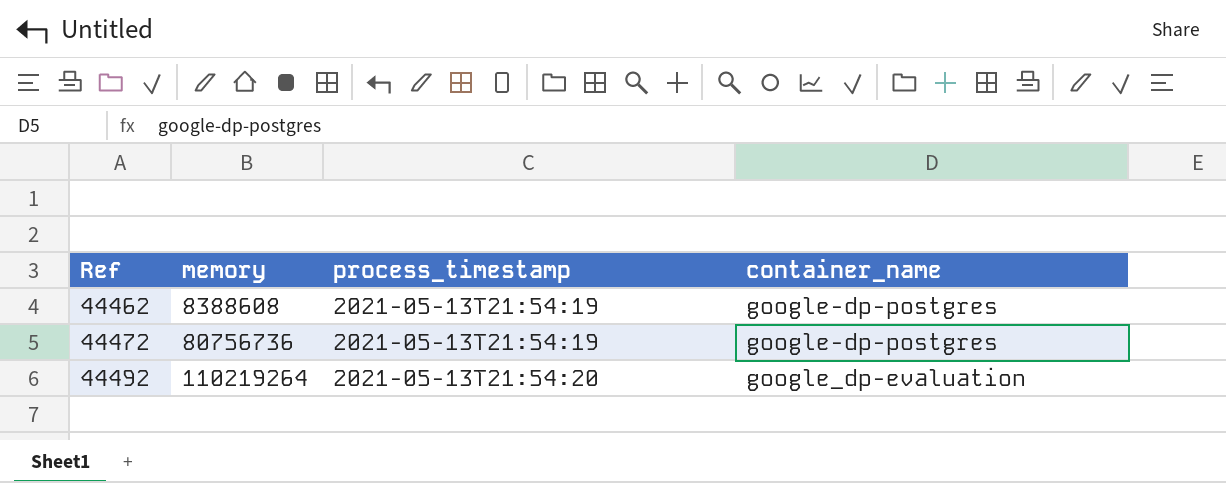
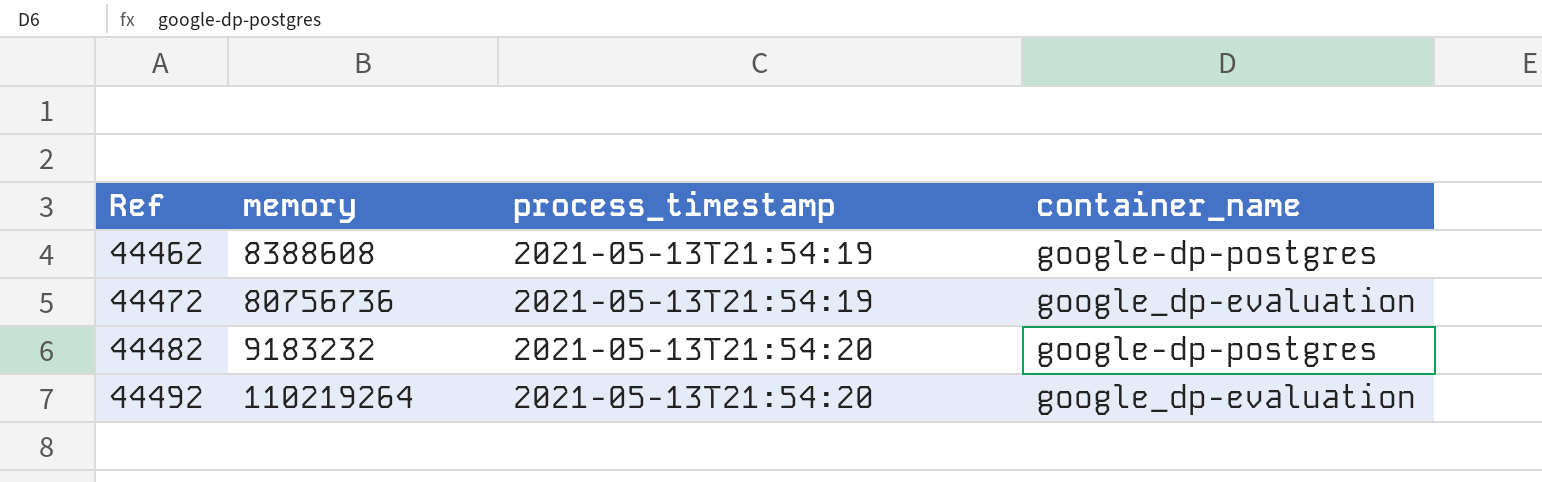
44472 | container_name: google-dp-postgres -> google_dp-evaluation
row 44482: none -> 9183232 | 2021-05-13T21:54:20 | google-dp-postgres

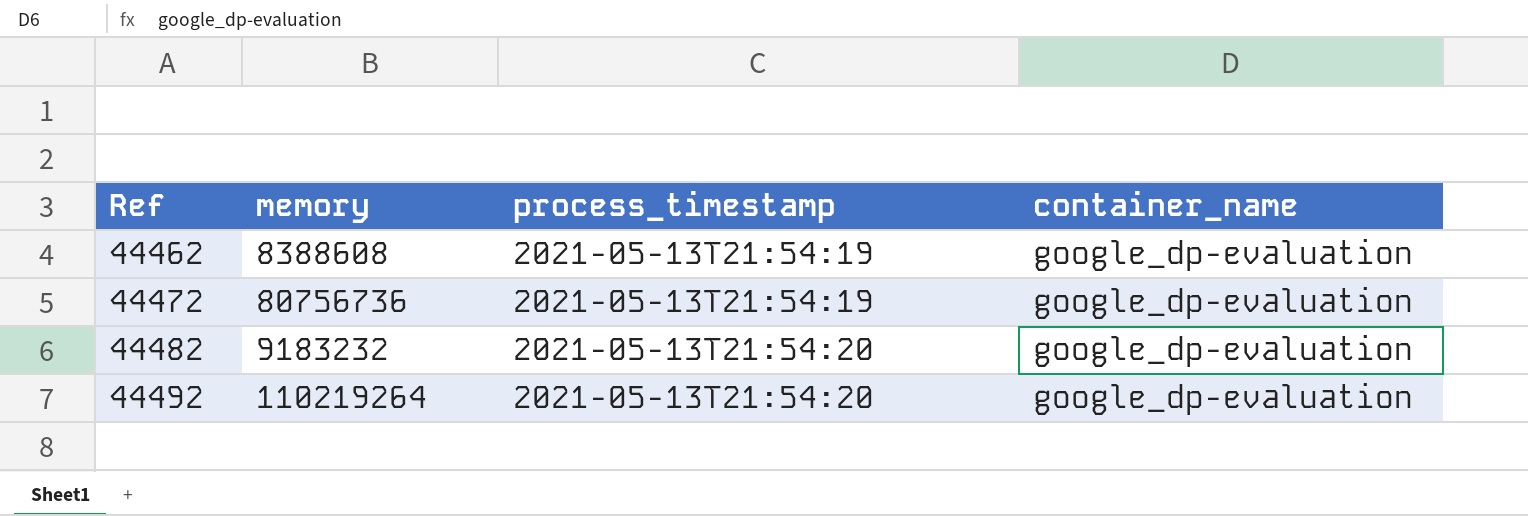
44462 | container_name: google-dp-postgres -> google_dp-evaluation
44482 | container_name: google-dp-postgres -> google_dp-evaluation

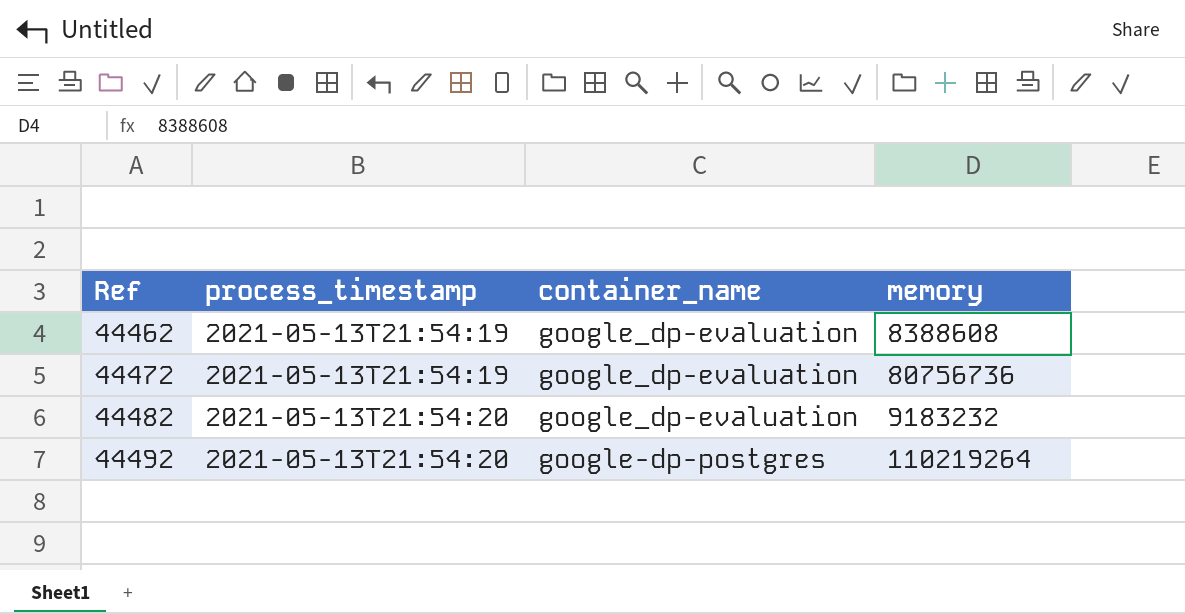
column memory | position: 2 -> 4
44492 | container_name: google_dp-evaluation -> google-dp-postgres

